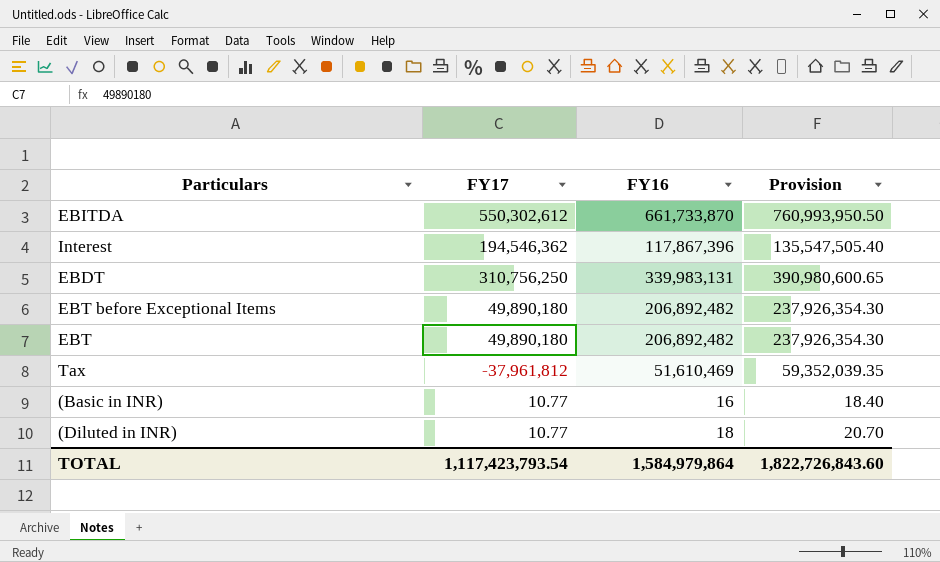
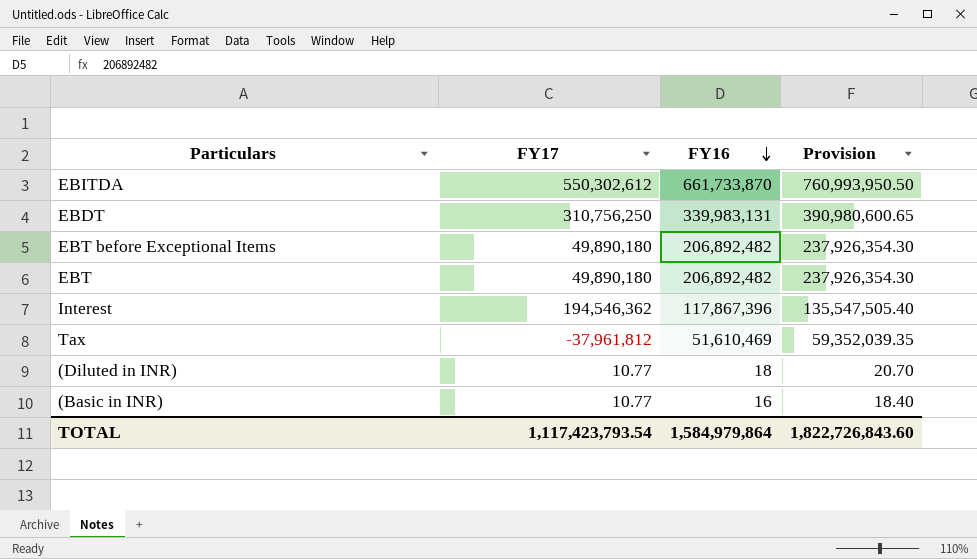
row order: none -> FY16 descending

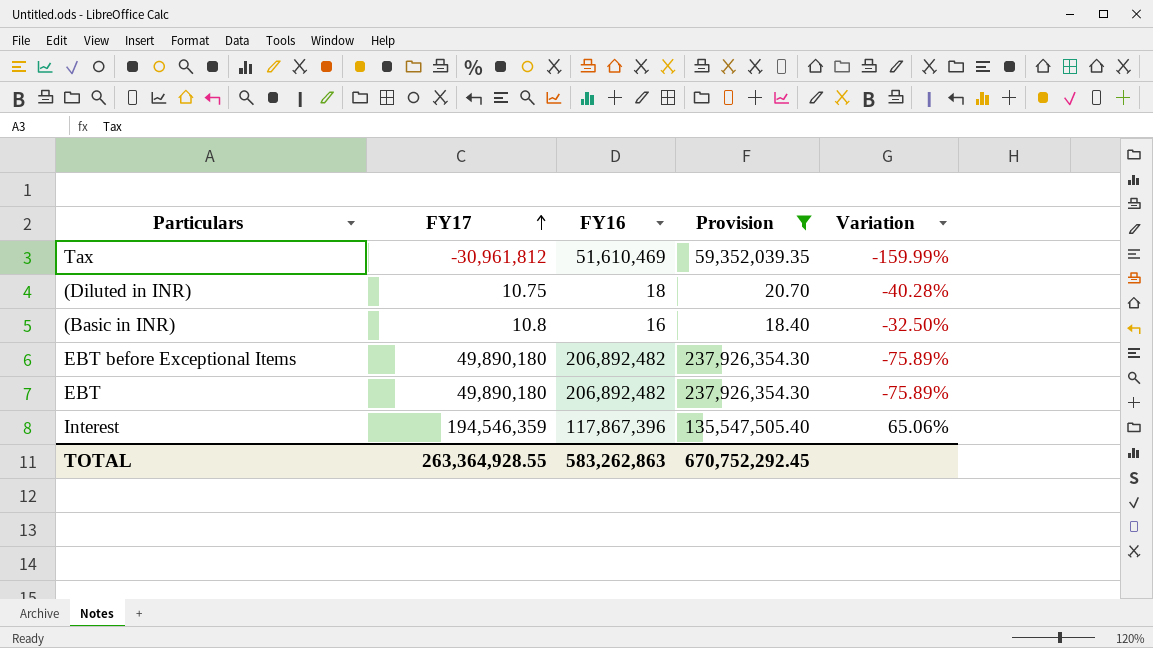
filter: none -> Provision <= 237,926,354.30
row order: FY16 descending -> FY17 ascending
column Variation | formula: none -> ([FY17] - [FY16]) / [FY16]
Tax | FY17: -37,961,812 -> -30,961,812
(Diluted in INR) | FY17: 10.77 -> 10.75
(Basic in INR) | FY17: 10.77 -> 10.8
Interest | FY17: 194,546,362 -> 194,546,359
TOTAL | FY17: 1,117,423,793.54 -> 263,364,928.55
TOTAL | FY16: 1,584,979,864 -> 583,262,863
TOTAL | Provision: 1,822,726,843.60 -> 670,752,292.45

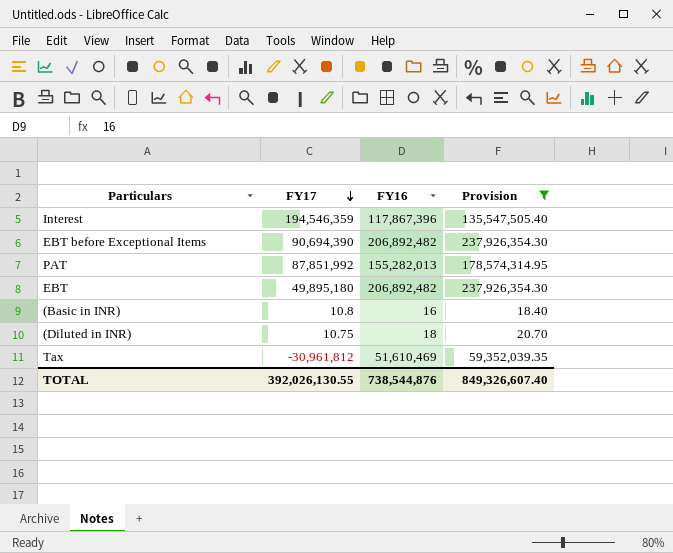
row order: FY17 ascending -> FY17 descending
column Variation | formula: ([FY17] - [FY16]) / [FY16] -> none
EBT before Exceptional Items | FY17: 49,890,180 -> 90,694,390
row PAT: none -> 87,851,992 | 155,282,013 | 178,574,314.95
EBT | FY17: 49,890,180 -> 49,895,180
TOTAL | FY17: 263,364,928.55 -> 392,026,130.55
TOTAL | FY16: 583,262,863 -> 738,544,876
TOTAL | Provision: 670,752,292.45 -> 849,326,607.40

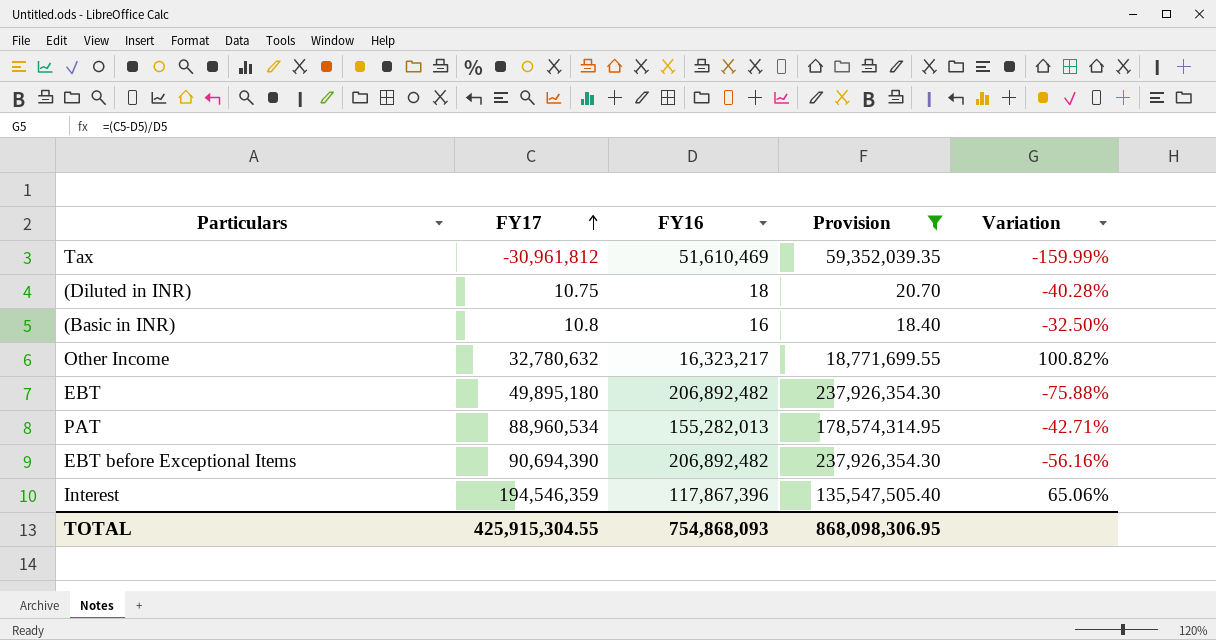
row order: FY17 descending -> FY17 ascending
column Variation | formula: none -> ([FY17] - [FY16]) / [FY16]
row Other Income: none -> 32,780,632 | 16,323,217 | 18,771,699.55 | 100.82%
PAT | FY17: 87,851,992 -> 88,960,534
TOTAL | FY17: 392,026,130.55 -> 425,915,304.55
TOTAL | FY16: 738,544,876 -> 754,868,093
TOTAL | Provision: 849,326,607.40 -> 868,098,306.95

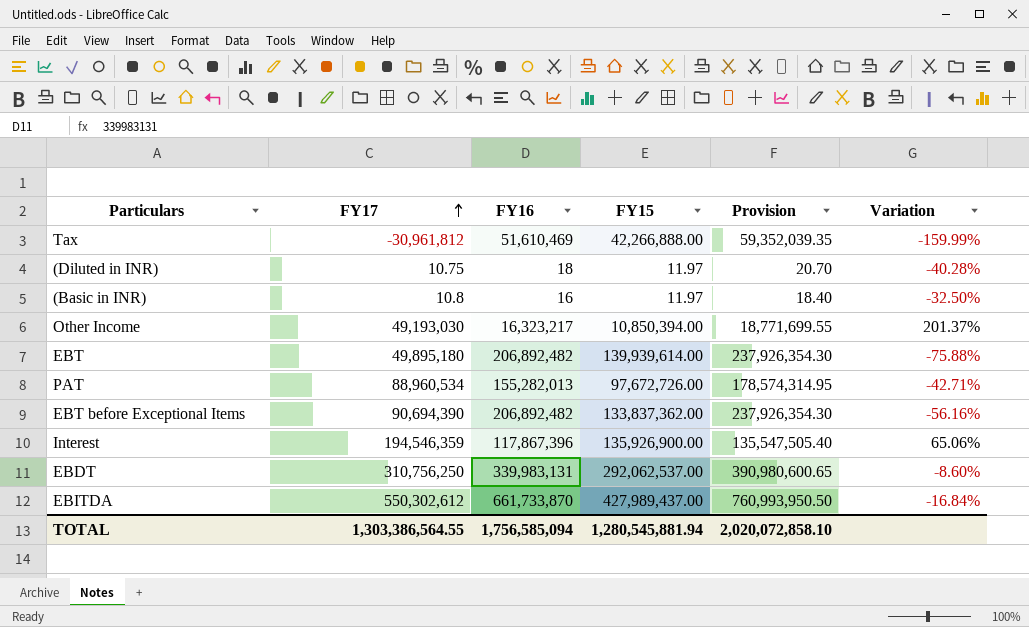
filter: Provision <= 237,926,354.30 -> none
column FY15 | position: none -> 4
Other Income | FY17: 32,780,632 -> 49,193,030
Other Income | Variation: 100.82% -> 201.37%
TOTAL | FY17: 425,915,304.55 -> 1,303,386,564.55
TOTAL | FY16: 754,868,093 -> 1,756,585,094
TOTAL | Provision: 868,098,306.95 -> 2,020,072,858.10

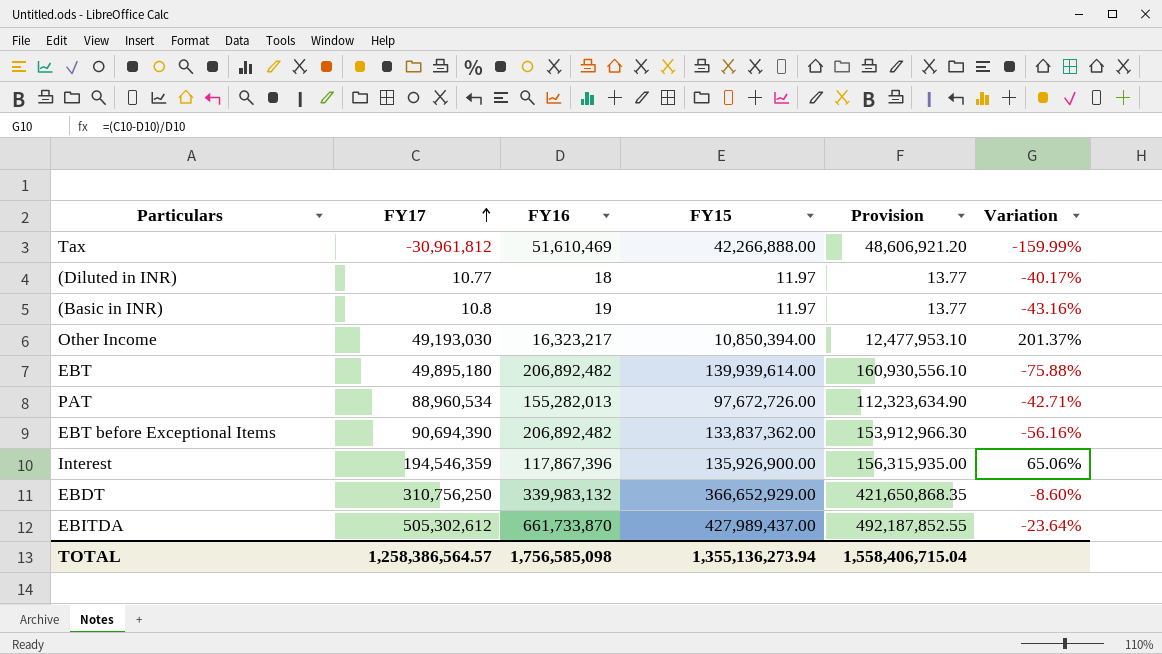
column Provision | formula: [FY16] * 1.15 -> [FY15] * 1.15
(Diluted in INR) | FY17: 10.75 -> 10.77
(Diluted in INR) | Variation: -40.28% -> -40.17%
(Basic in INR) | FY16: 16 -> 19
(Basic in INR) | Variation: -32.50% -> -43.16%
EBDT | FY16: 339,983,131 -> 339,983,132
EBDT | FY15: 292,062,537.00 -> 366,652,929.00
EBITDA | FY17: 550,302,612 -> 505,302,612
EBITDA | Variation: -16.84% -> -23.64%
TOTAL | FY17: 1,303,386,564.55 -> 1,258,386,564.57
TOTAL | FY16: 1,756,585,094 -> 1,756,585,098
TOTAL | FY15: 1,280,545,881.94 -> 1,355,136,273.94
TOTAL | Provision: 2,020,072,858.10 -> 1,558,406,715.04

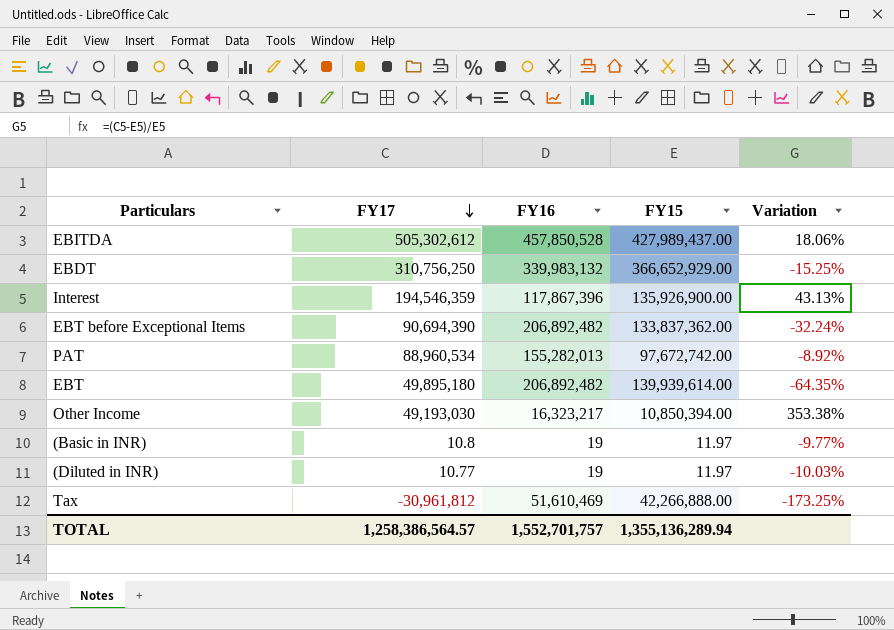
row order: FY17 ascending -> FY17 descending
column Provision | formula: [FY15] * 1.15 -> none
column Variation | formula: ([FY17] - [FY16]) / [FY16] -> ([FY17] - [FY15]) / [FY15]
EBITDA | FY16: 661,733,870 -> 457,850,528
PAT | FY15: 97,672,726.00 -> 97,672,742.00
(Diluted in INR) | FY16: 18 -> 19
TOTAL | FY16: 1,756,585,098 -> 1,552,701,757
TOTAL | FY15: 1,355,136,273.94 -> 1,355,136,289.94

